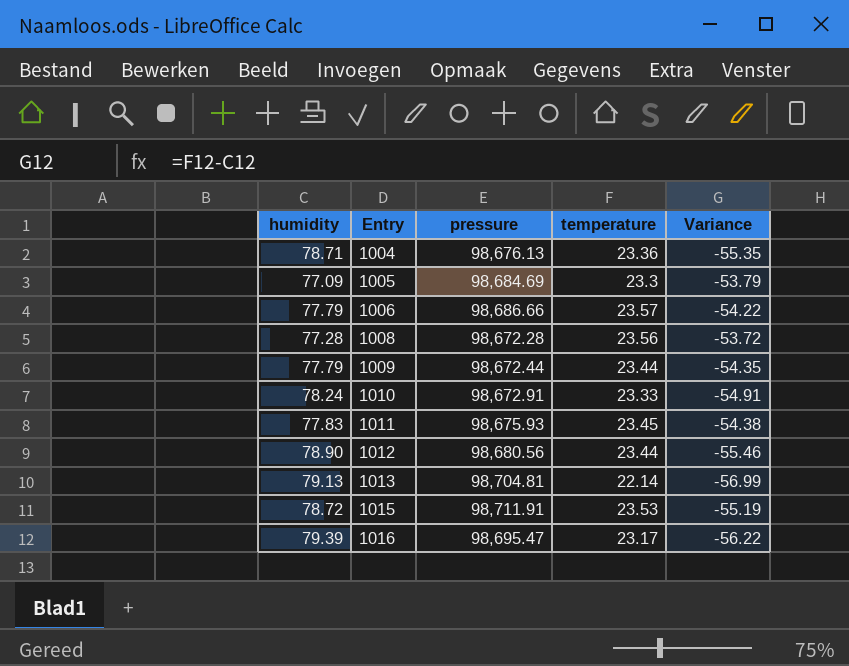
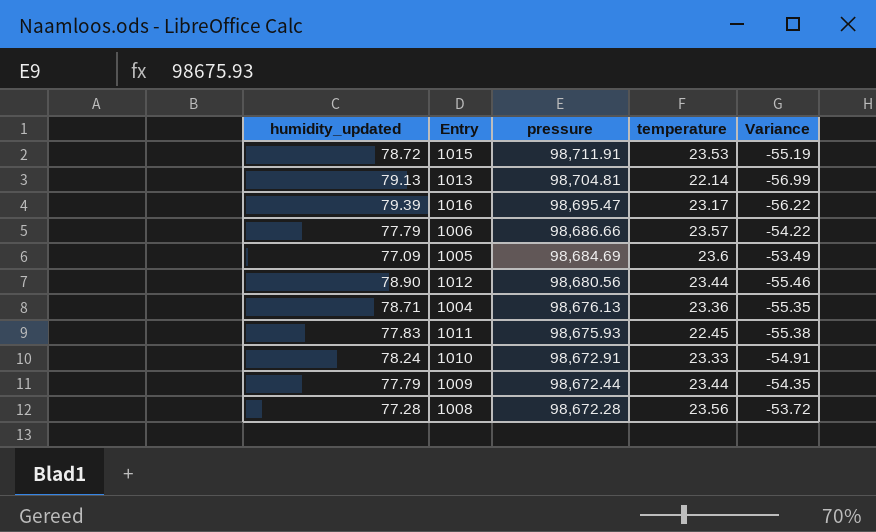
row order: Entry ascending -> pressure descending
column name: humidity -> humidity_updated
1005 | temperature: 23.3 -> 23.6
1005 | Variance: -53.79 -> -53.49
1011 | temperature: 23.45 -> 22.45
1011 | Variance: -54.38 -> -55.38

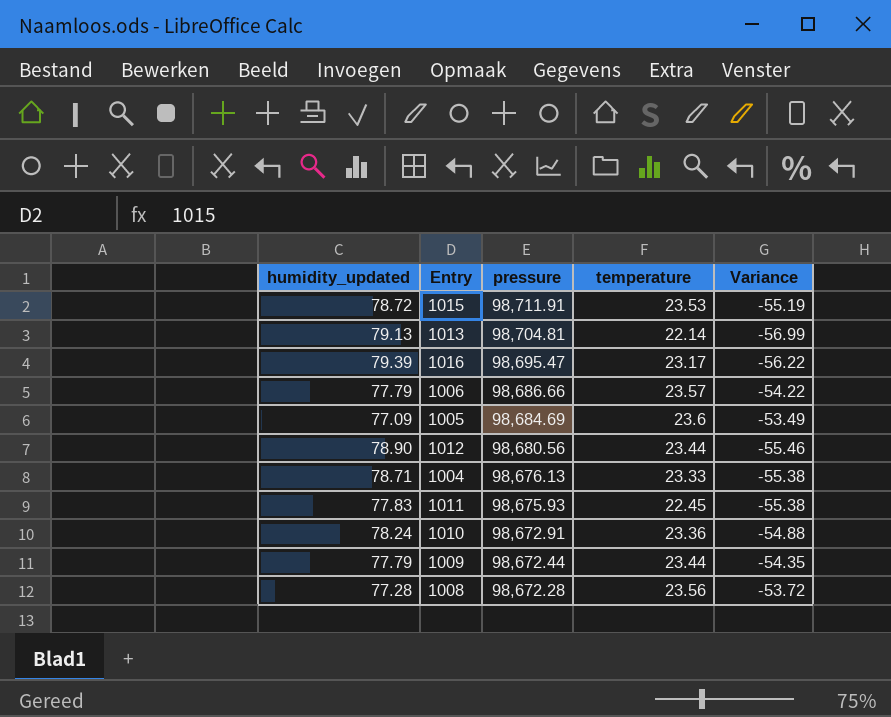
1004 | temperature: 23.36 -> 23.33
1004 | Variance: -55.35 -> -55.38
1010 | temperature: 23.33 -> 23.36
1010 | Variance: -54.91 -> -54.88

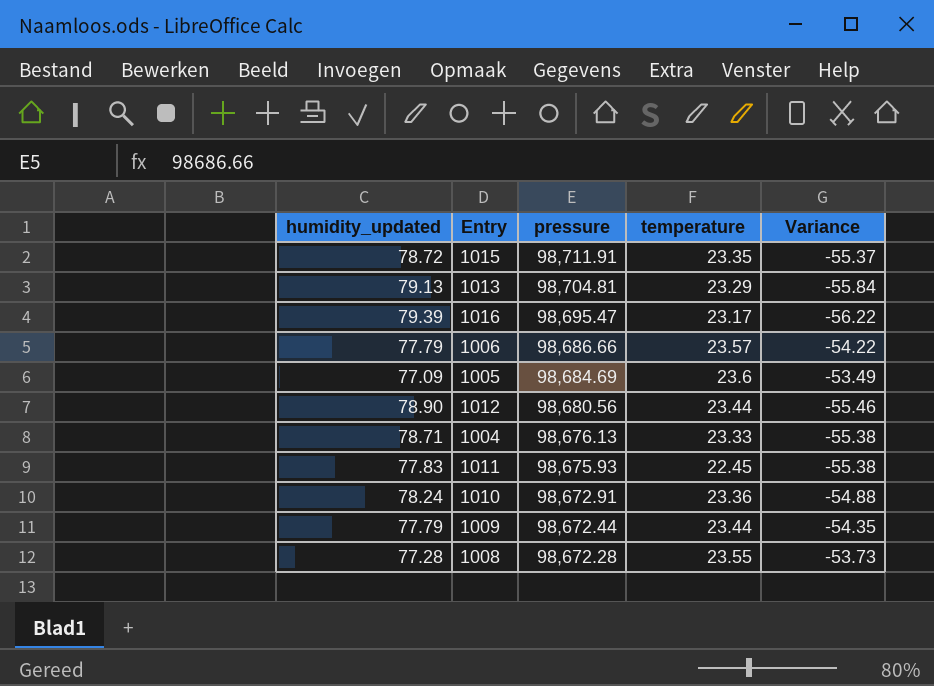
1015 | temperature: 23.53 -> 23.35
1015 | Variance: -55.19 -> -55.37
1013 | temperature: 22.14 -> 23.29
1013 | Variance: -56.99 -> -55.84
1008 | temperature: 23.56 -> 23.55
1008 | Variance: -53.72 -> -53.73

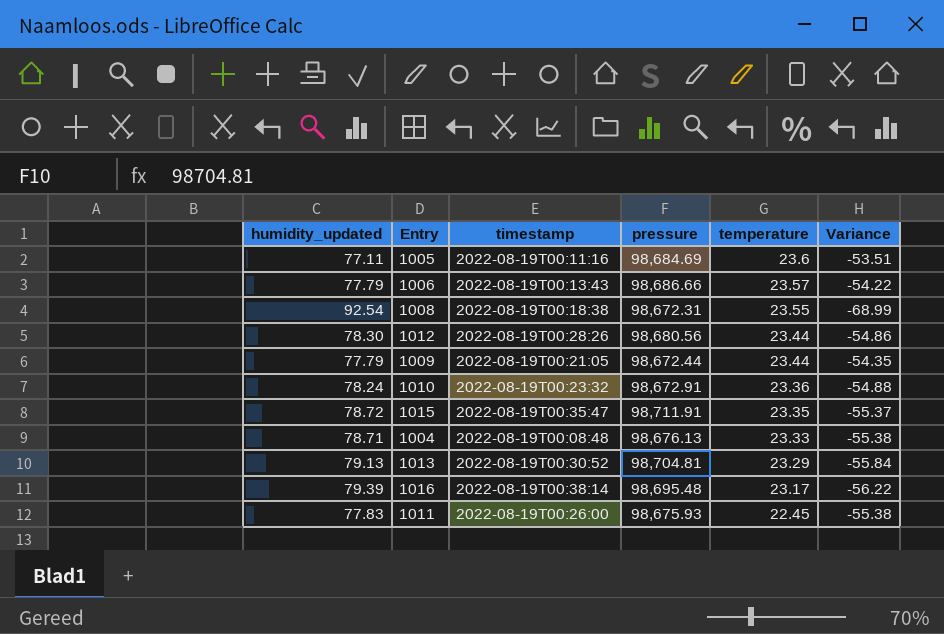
row order: pressure descending -> temperature descending
column timestamp | position: none -> 3
1005 | humidity_updated: 77.09 -> 77.11
1005 | Variance: -53.49 -> -53.51
1008 | humidity_updated: 77.28 -> 92.54
1008 | pressure: 98,672.28 -> 98,672.31
1008 | Variance: -53.73 -> -68.99
1012 | humidity_updated: 78.90 -> 78.30
1012 | Variance: -55.46 -> -54.86
1016 | pressure: 98,695.47 -> 98,695.48

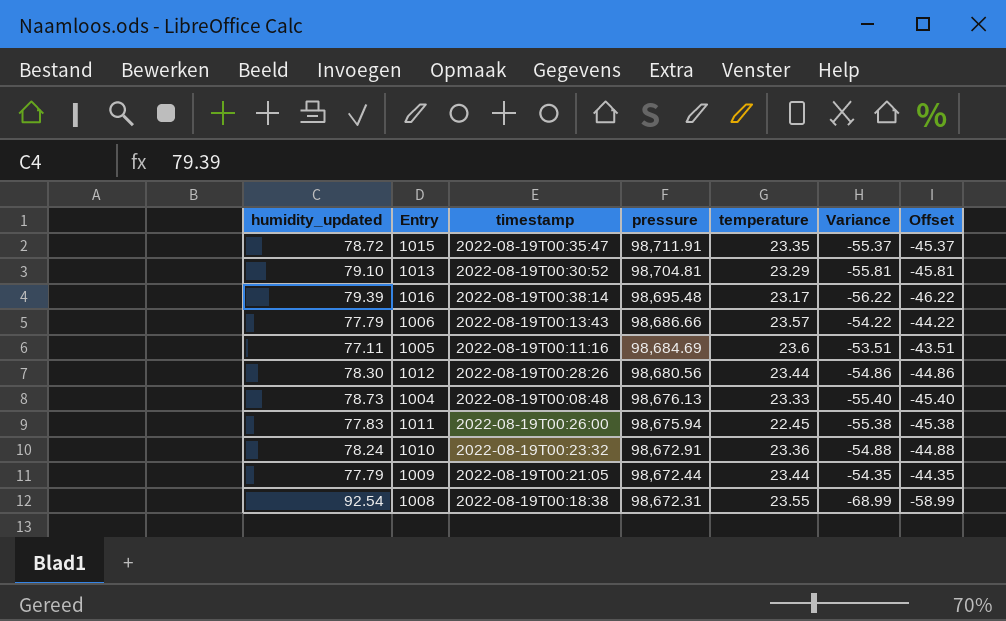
row order: temperature descending -> pressure descending
column Offset | formula: none -> [Variance] + 10
1013 | humidity_updated: 79.13 -> 79.10
1013 | Variance: -55.84 -> -55.81
1004 | humidity_updated: 78.71 -> 78.73
1004 | Variance: -55.38 -> -55.40
1011 | pressure: 98,675.93 -> 98,675.94

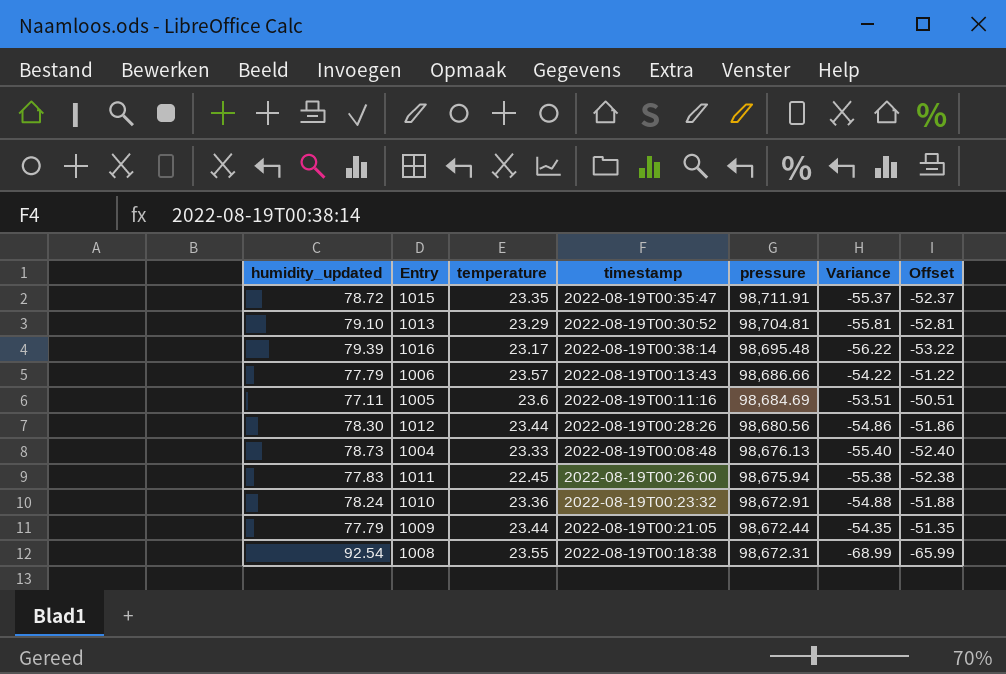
column temperature | position: 5 -> 3
column Offset | formula: [Variance] + 10 -> [Variance] + 3

